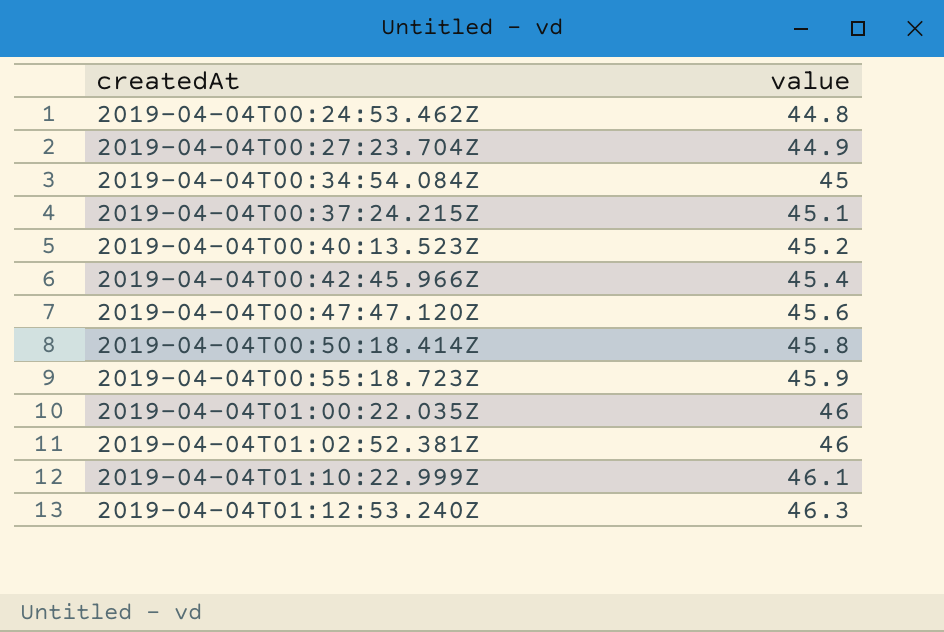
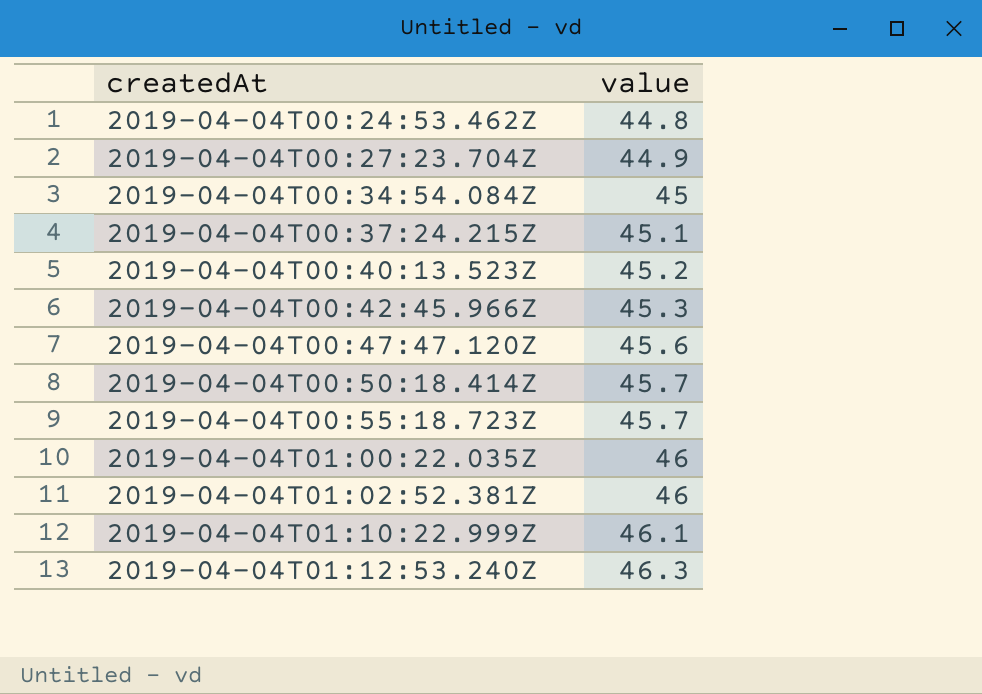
2019-04-04T00:42:45.966Z | value: 45.4 -> 45.3
2019-04-04T00:50:18.414Z | value: 45.8 -> 45.7
2019-04-04T00:55:18.723Z | value: 45.9 -> 45.7

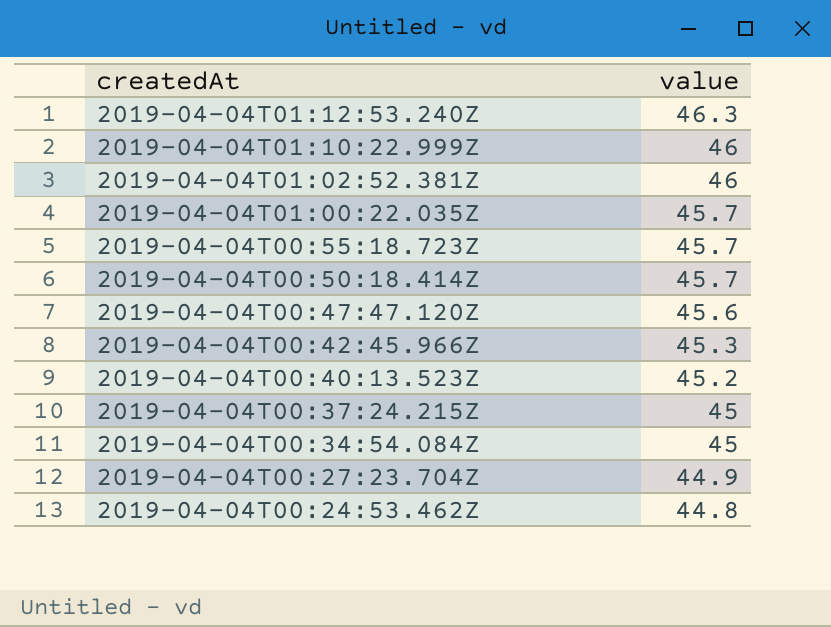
row order: createdAt ascending -> createdAt descending
2019-04-04T01:10:22.999Z | value: 46.1 -> 46
2019-04-04T01:00:22.035Z | value: 46 -> 45.7
2019-04-04T00:37:24.215Z | value: 45.1 -> 45

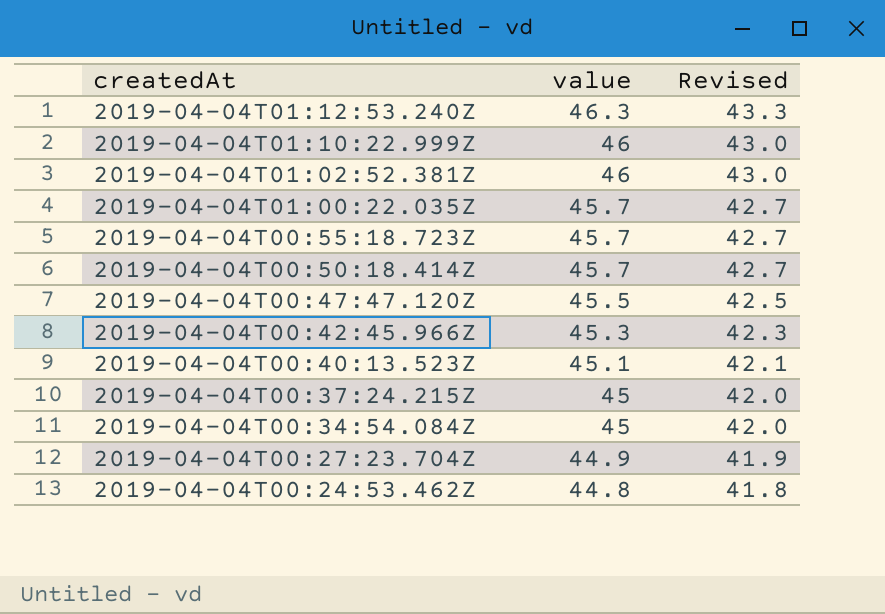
column Revised | formula: none -> [value] - 3
2019-04-04T00:47:47.120Z | value: 45.6 -> 45.5
2019-04-04T00:40:13.523Z | value: 45.2 -> 45.1

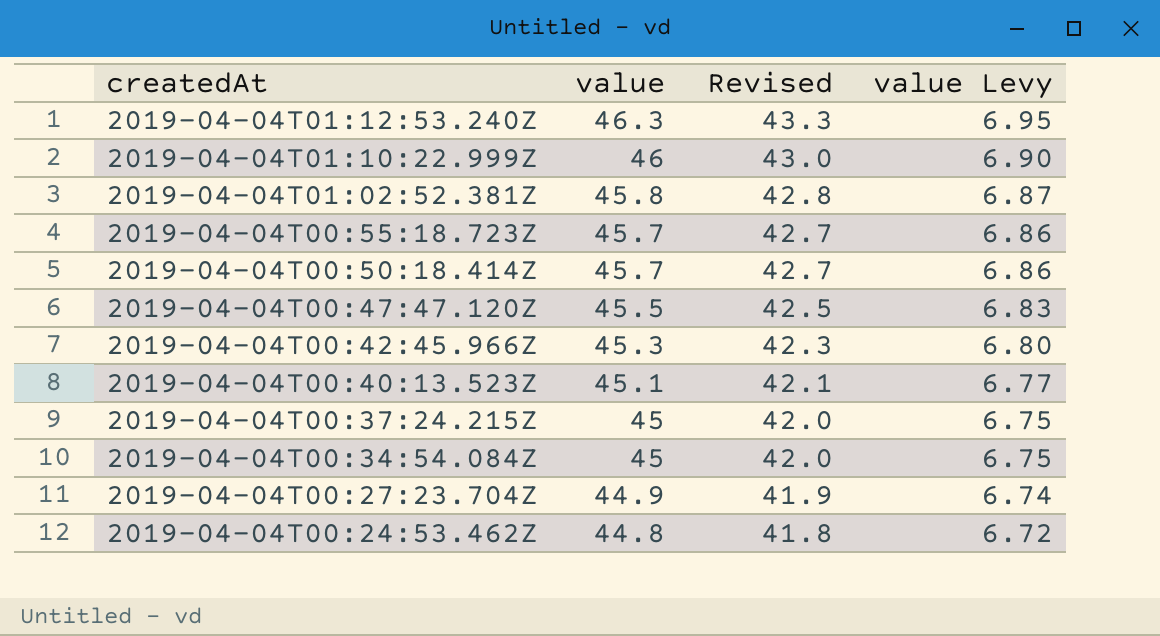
column value Levy | formula: none -> [value] * 0.15
row 2019-04-04T01:00:22.035Z: 45.7 | 42.7 -> none
2019-04-04T01:02:52.381Z | value: 46 -> 45.8
2019-04-04T01:02:52.381Z | Revised: 43.0 -> 42.8

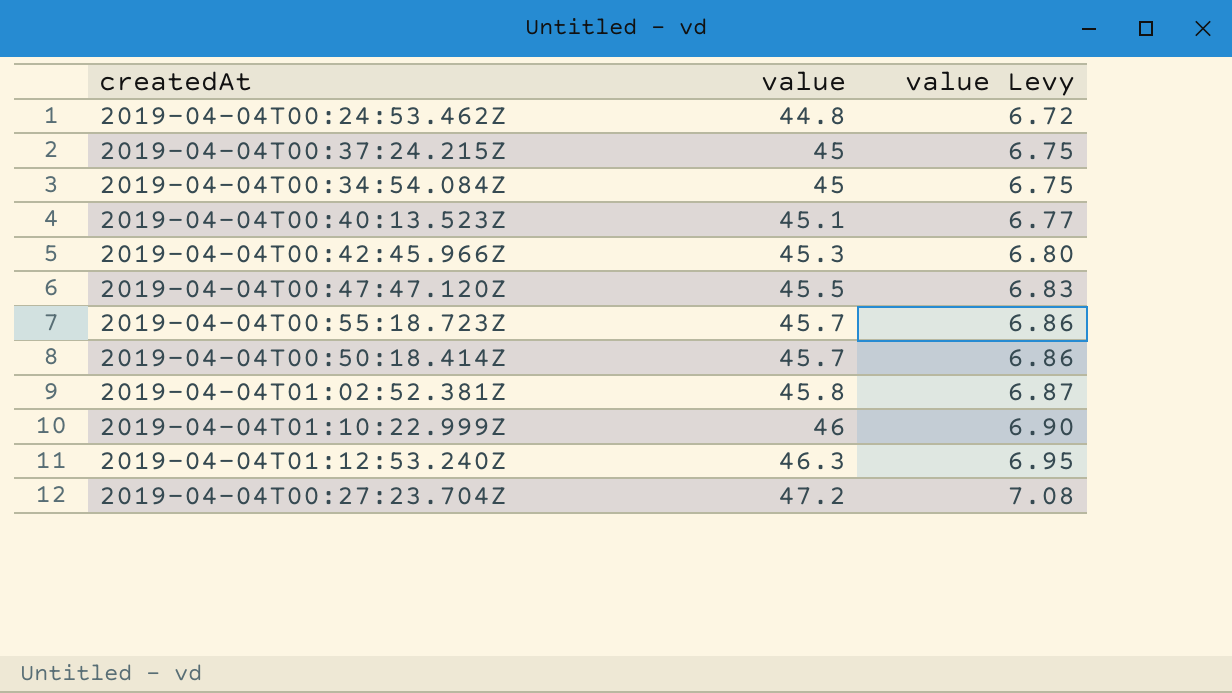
row order: createdAt descending -> value ascending
column Revised | formula: [value] - 3 -> none
2019-04-04T00:27:23.704Z | value: 44.9 -> 47.2
2019-04-04T00:27:23.704Z | value Levy: 6.74 -> 7.08

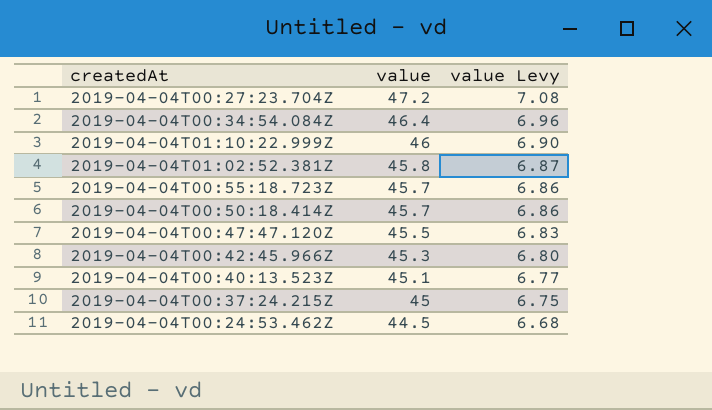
row order: value ascending -> value descending
row 2019-04-04T01:12:53.240Z: 46.3 | 6.95 -> none
2019-04-04T00:34:54.084Z | value: 45 -> 46.4
2019-04-04T00:34:54.084Z | value Levy: 6.75 -> 6.96
2019-04-04T00:24:53.462Z | value: 44.8 -> 44.5
2019-04-04T00:24:53.462Z | value Levy: 6.72 -> 6.68

